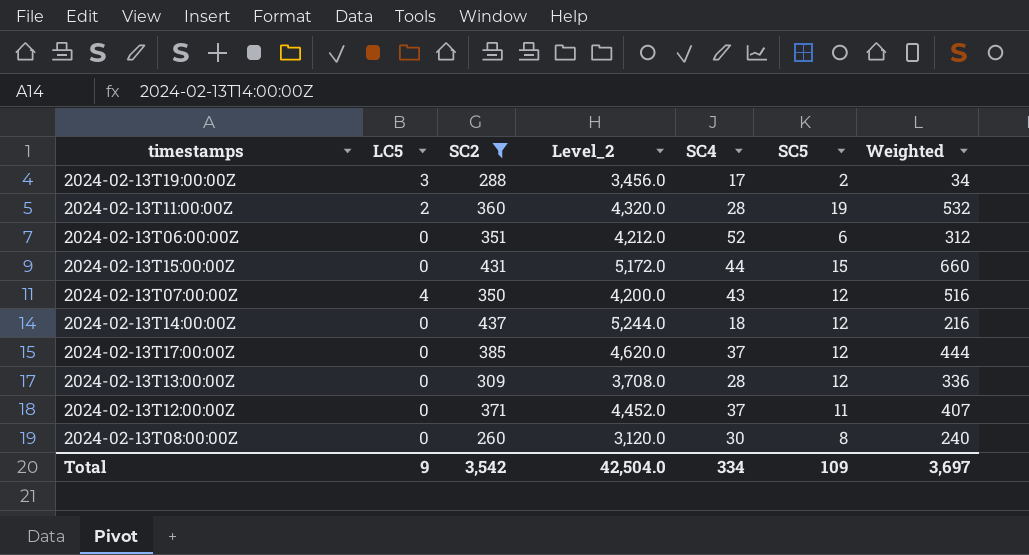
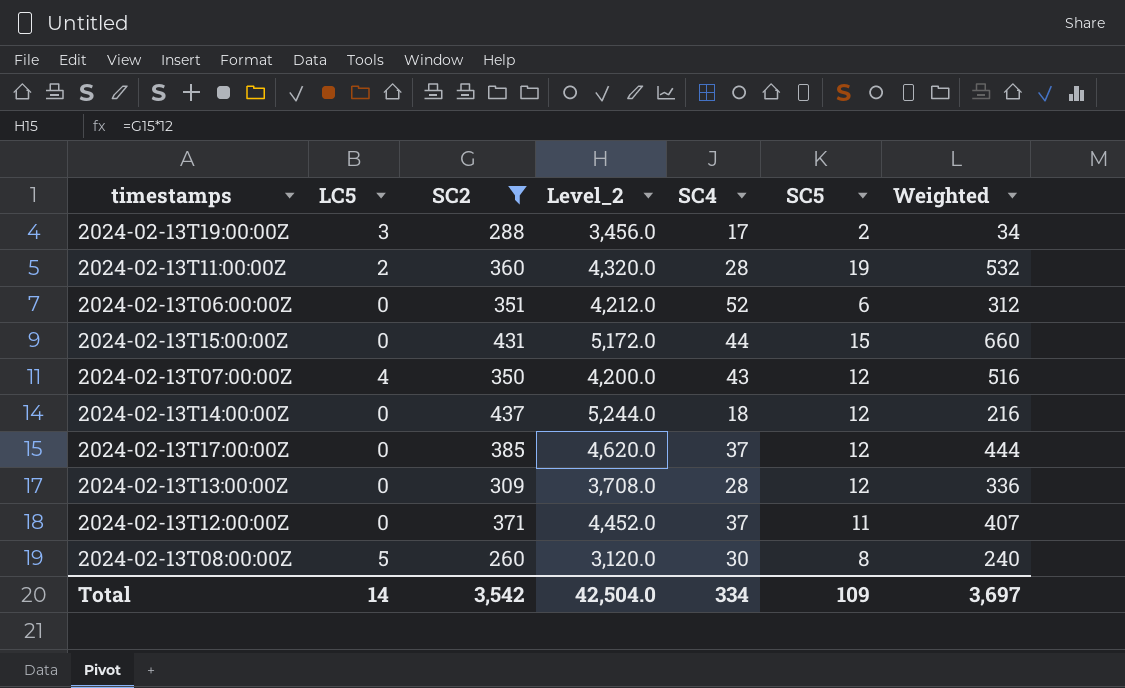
2024-02-13T08:00:00Z | LC5: 0 -> 5
Total | LC5: 9 -> 14

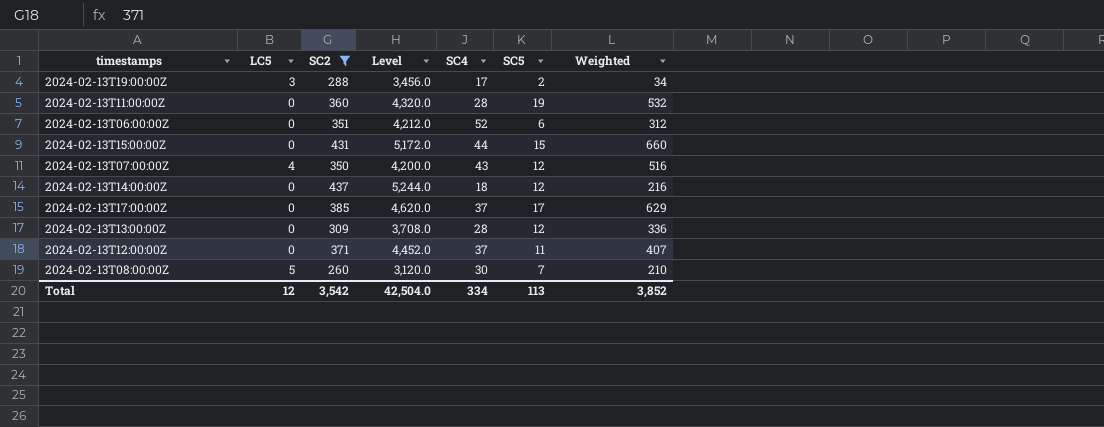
column name: Level_2 -> Level
2024-02-13T11:00:00Z | LC5: 2 -> 0
2024-02-13T17:00:00Z | SC5: 12 -> 17
2024-02-13T17:00:00Z | Weighted: 444 -> 629
2024-02-13T08:00:00Z | SC5: 8 -> 7
2024-02-13T08:00:00Z | Weighted: 240 -> 210
Total | LC5: 14 -> 12
Total | SC5: 109 -> 113
Total | Weighted: 3,697 -> 3,852

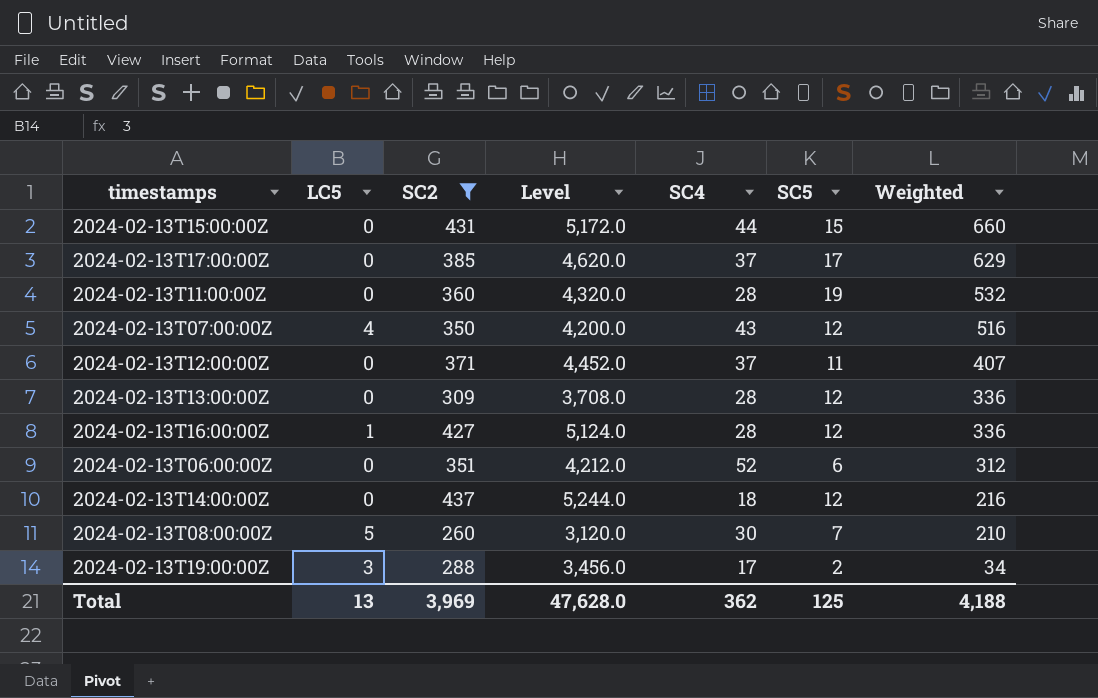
row order: none -> Weighted descending
row 2024-02-13T16:00:00Z: none -> 1 | 427 | 5,124.0 | 28 | 12 | 336
Total | LC5: 12 -> 13
Total | SC2: 3,542 -> 3,969
Total | Level: 42,504.0 -> 47,628.0
Total | SC4: 334 -> 362
Total | SC5: 113 -> 125
Total | Weighted: 3,852 -> 4,188

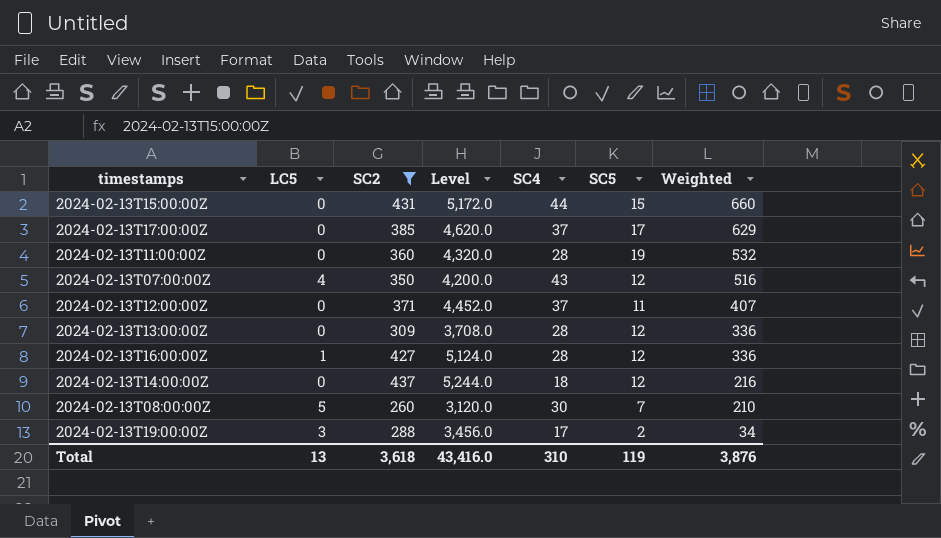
row 2024-02-13T06:00:00Z: 0 | 351 | 4,212.0 | 52 | 6 | 312 -> none
Total | SC2: 3,969 -> 3,618
Total | Level: 47,628.0 -> 43,416.0
Total | SC4: 362 -> 310
Total | SC5: 125 -> 119
Total | Weighted: 4,188 -> 3,876

